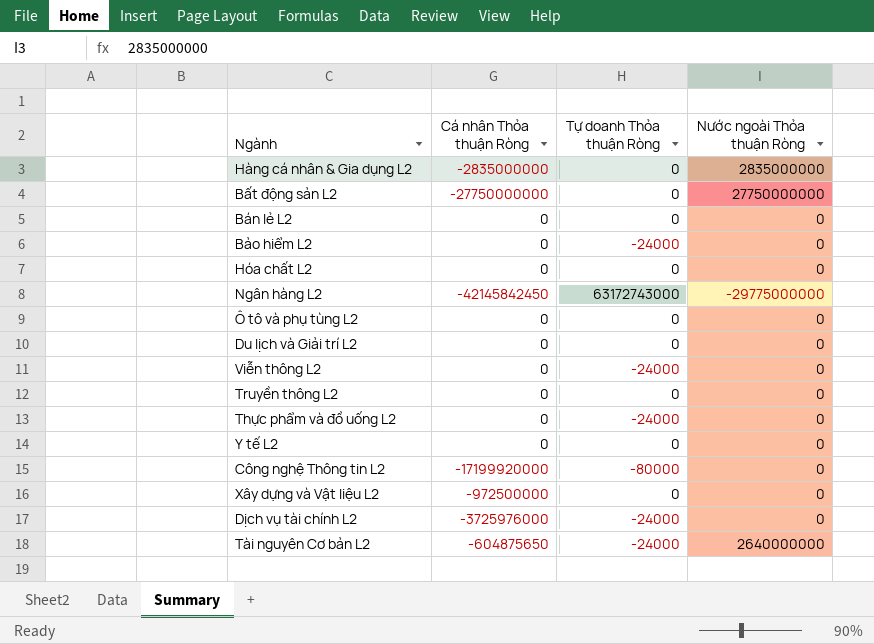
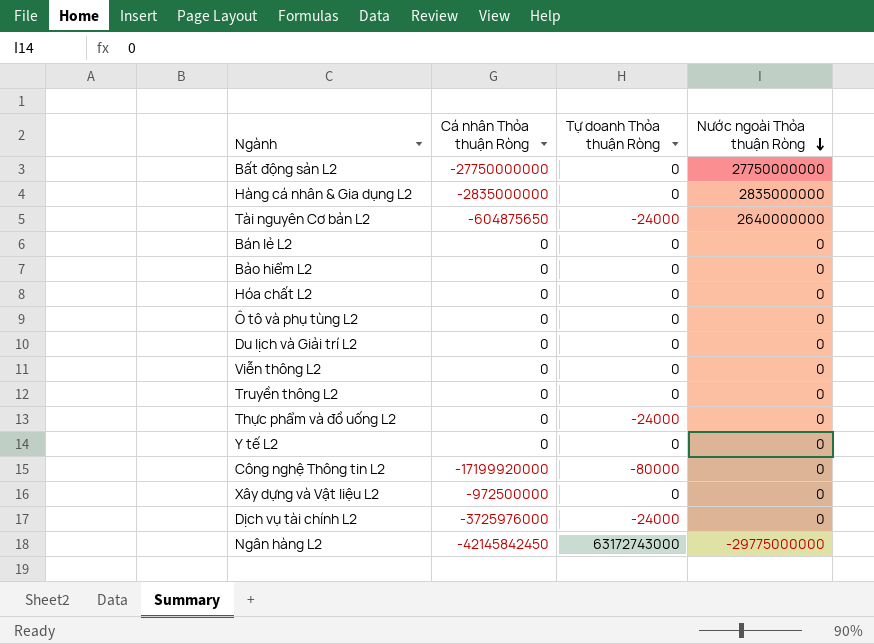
row order: none -> Nước ngoài Thỏa thuận Ròng descending
Bảo hiểm L2 | Tự doanh Thỏa thuận Ròng: -24000 -> 0
Viễn thông L2 | Tự doanh Thỏa thuận Ròng: -24000 -> 0

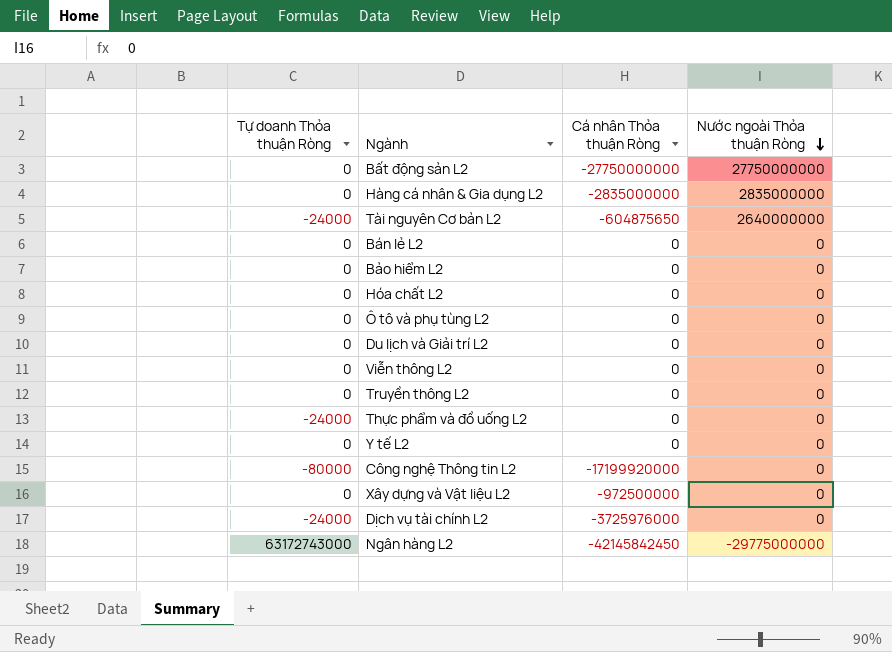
column Tự doanh Thỏa thuận Ròng | position: 3 -> 1

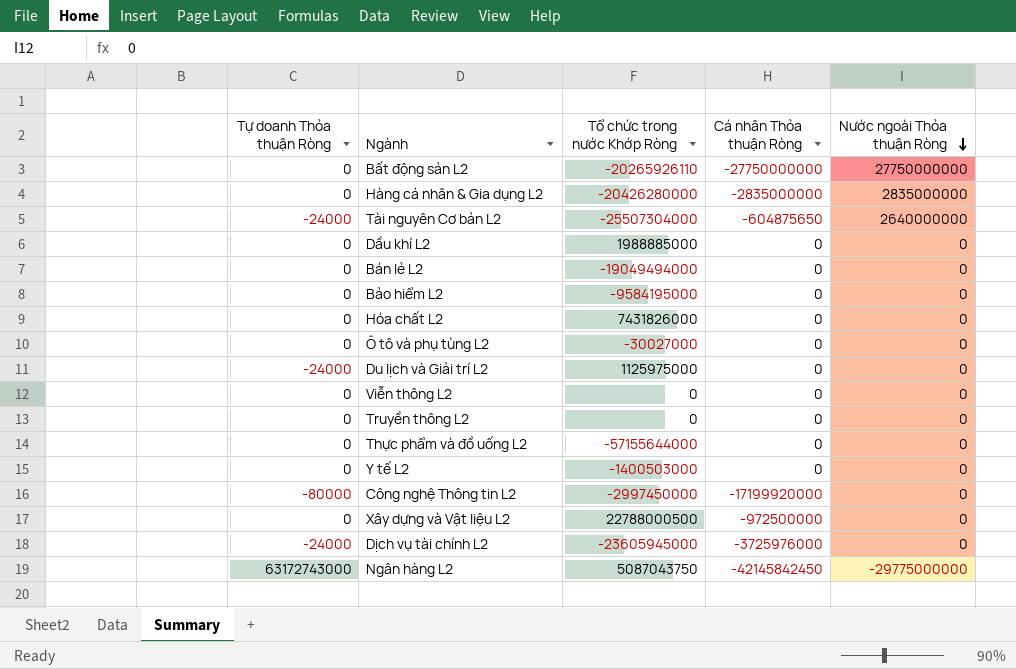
column Tổ chức trong nước Khớp Ròng | position: none -> 3
row Dầu khí L2: none -> 0 | 1988885000 | 0 | 0
Du lịch và Giải trí L2 | Tự doanh Thỏa thuận Ròng: 0 -> -24000
Thực phẩm và đồ uống L2 | Tự doanh Thỏa thuận Ròng: -24000 -> 0

